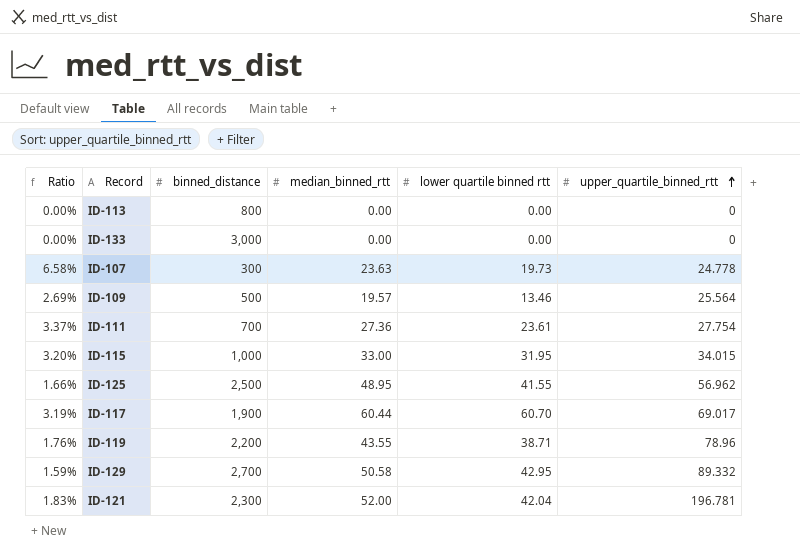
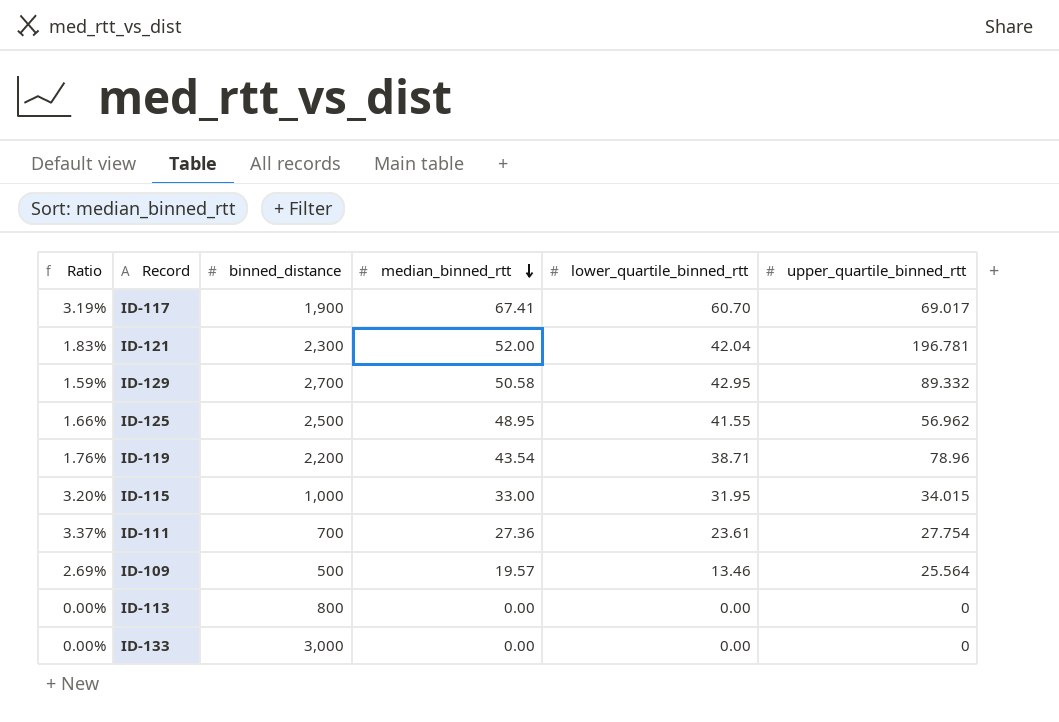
row order: upper_quartile_binned_rtt ascending -> median_binned_rtt descending
column name: lower quartile binned rtt -> lower_quartile_binned_rtt
row ID-107: 6.58% | 300 | 23.63 | 19.73 | 24.778 -> none
ID-117 | median_binned_rtt: 60.44 -> 67.41
ID-119 | median_binned_rtt: 43.55 -> 43.54

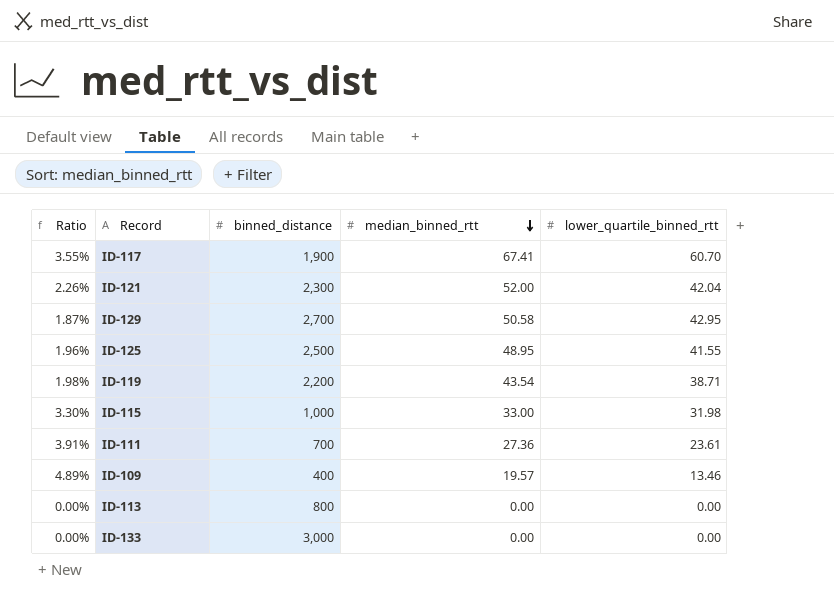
column upper_quartile_binned_rtt | position: 6 -> none
column Ratio | formula: [lower_quartile_binned_rtt] / [binned_distance] -> [median_binned_rtt] / [binned_distance]
ID-115 | lower_quartile_binned_rtt: 31.95 -> 31.98
ID-109 | binned_distance: 500 -> 400

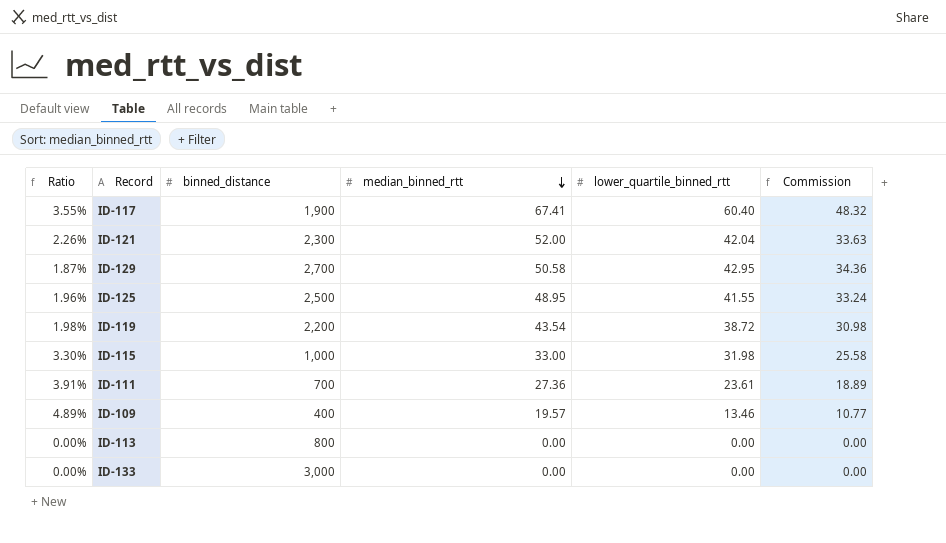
column Commission | formula: none -> [lower_quartile_binned_rtt] * 0.8
ID-117 | lower_quartile_binned_rtt: 60.70 -> 60.40
ID-119 | lower_quartile_binned_rtt: 38.71 -> 38.72

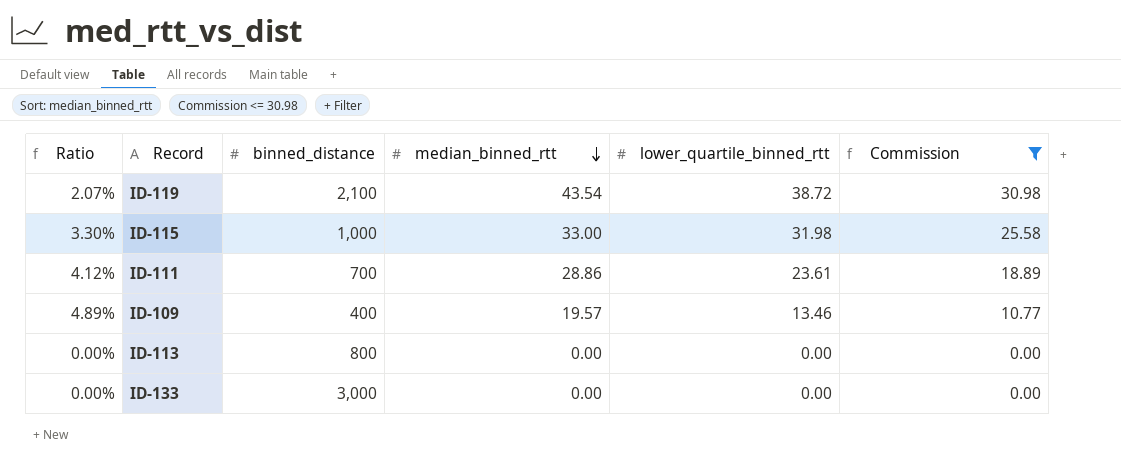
filter: none -> Commission <= 30.98
ID-119 | Ratio: 1.98% -> 2.07%
ID-119 | binned_distance: 2,200 -> 2,100
ID-111 | Ratio: 3.91% -> 4.12%
ID-111 | median_binned_rtt: 27.36 -> 28.86

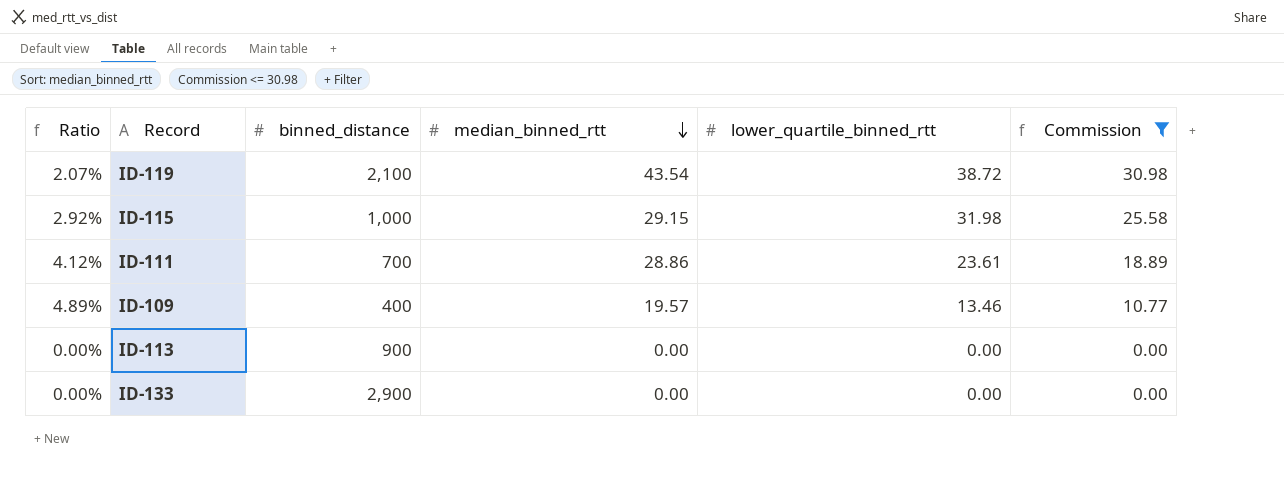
ID-115 | Ratio: 3.30% -> 2.92%
ID-115 | median_binned_rtt: 33.00 -> 29.15
ID-113 | binned_distance: 800 -> 900
ID-133 | binned_distance: 3,000 -> 2,900

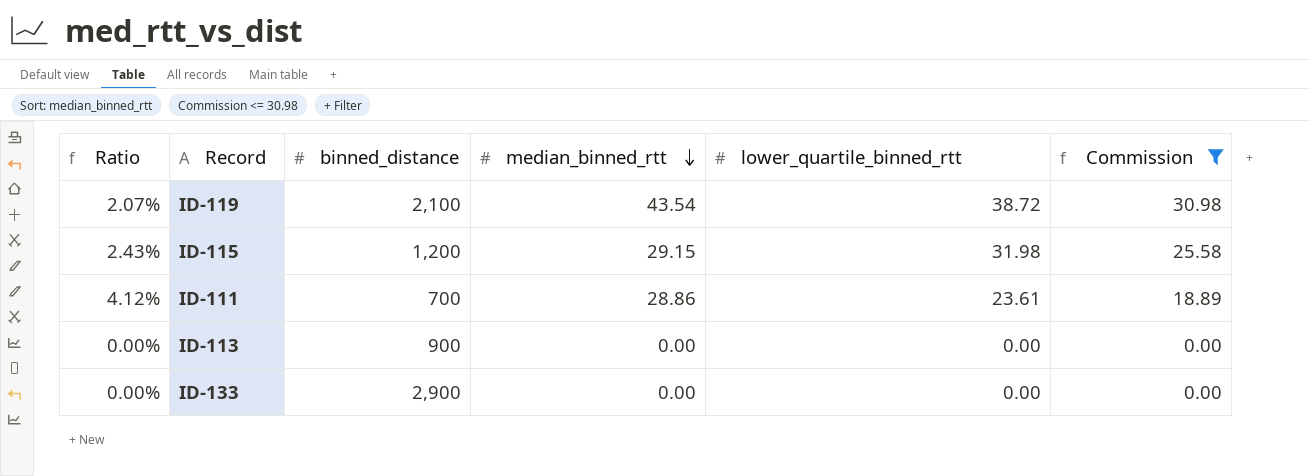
row ID-109: 4.89% | 400 | 19.57 | 13.46 | 10.77 -> none
ID-115 | Ratio: 2.92% -> 2.43%
ID-115 | binned_distance: 1,000 -> 1,200

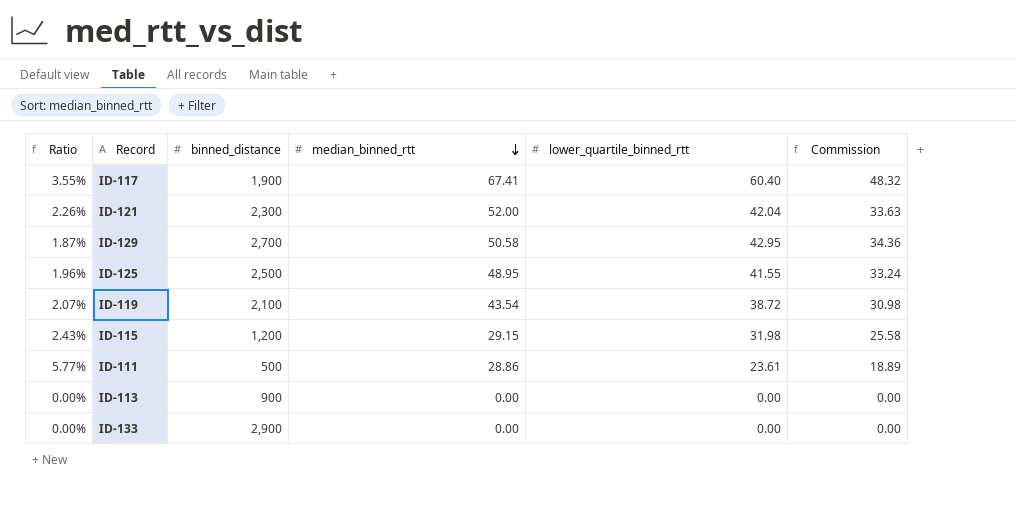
filter: Commission <= 30.98 -> none
ID-111 | Ratio: 4.12% -> 5.77%
ID-111 | binned_distance: 700 -> 500

